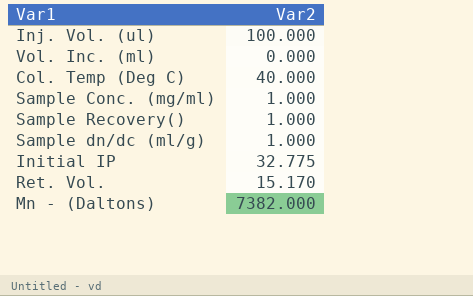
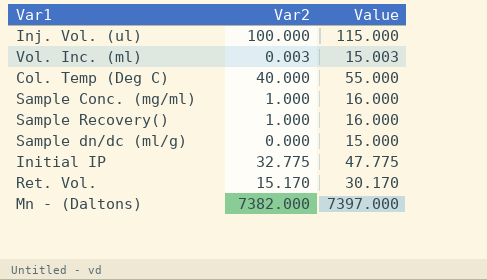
column Value | formula: none -> [Var2] + 15
Vol. Inc. (ml) | Var2: 0.000 -> 0.003
Sample dn/dc (ml/g) | Var2: 1.000 -> 0.000

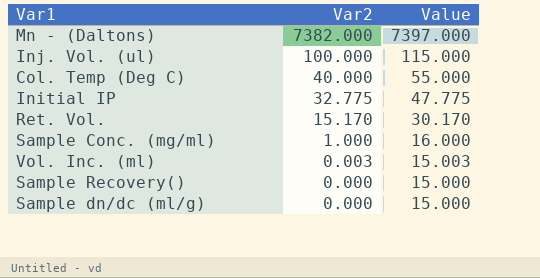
row order: none -> Var2 descending
Sample Recovery() | Var2: 1.000 -> 0.000
Sample Recovery() | Value: 16.000 -> 15.000

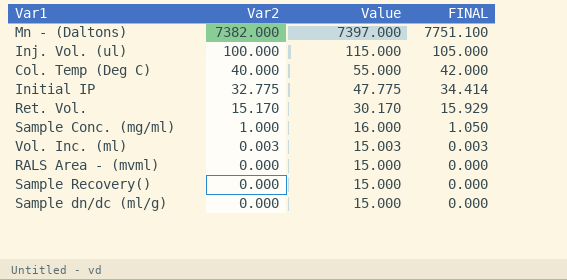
column FINAL | formula: none -> [Var2] * 1.05
row RALS Area - (mvml): none -> 0.000 | 15.000 | 0.000

